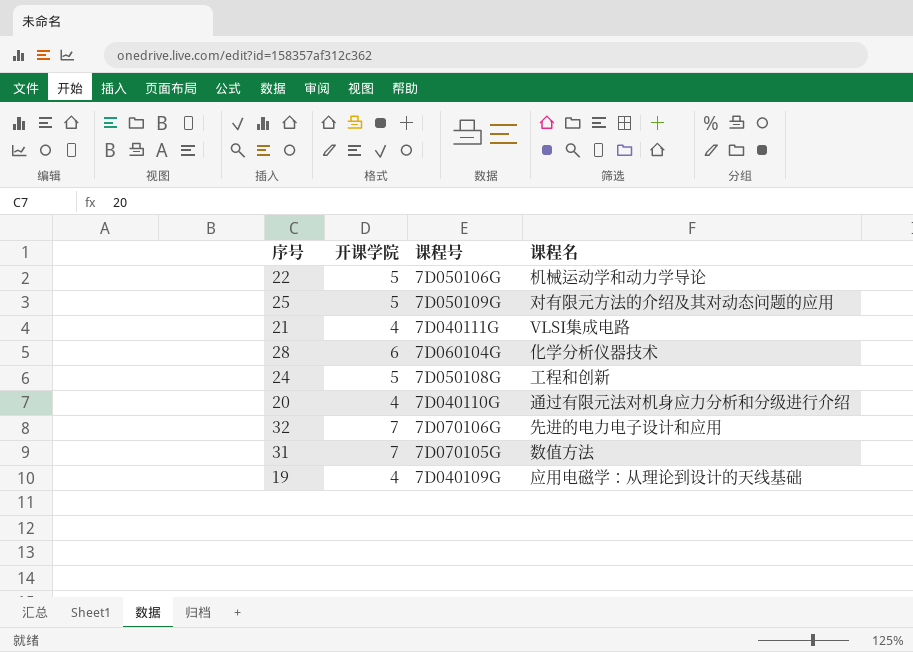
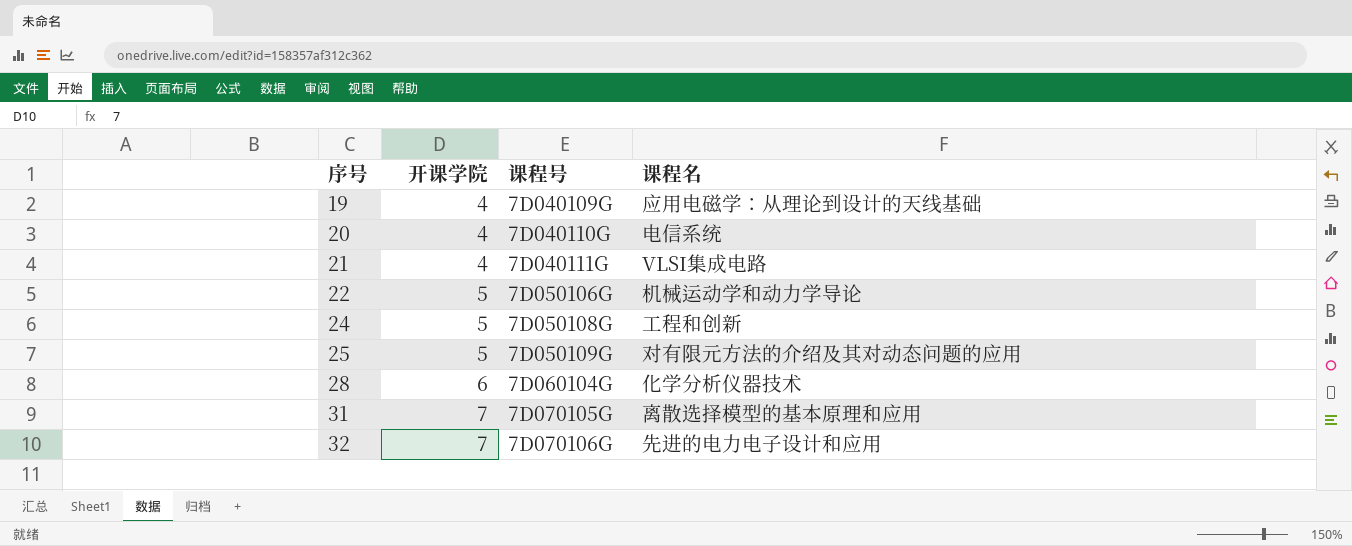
row order: none -> 序号 ascending
20 | 课程名: 通过有限元法对机身应力分析和分级进行介绍 -> 电信系统
31 | 课程名: 数值方法 -> 离散选择模型的基本原理和应用

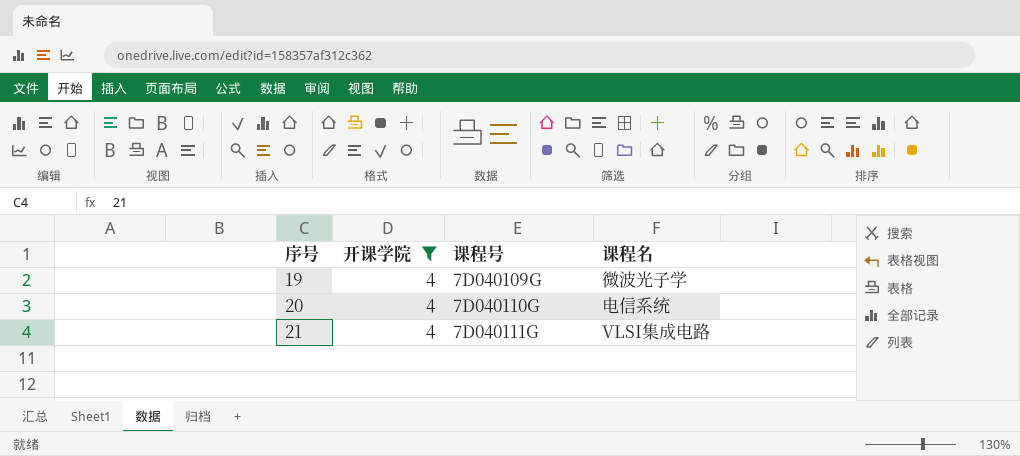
filter: none -> 开课学院 = 4
19 | 课程名: 应用电磁学：从理论到设计的天线基础 -> 微波光子学

